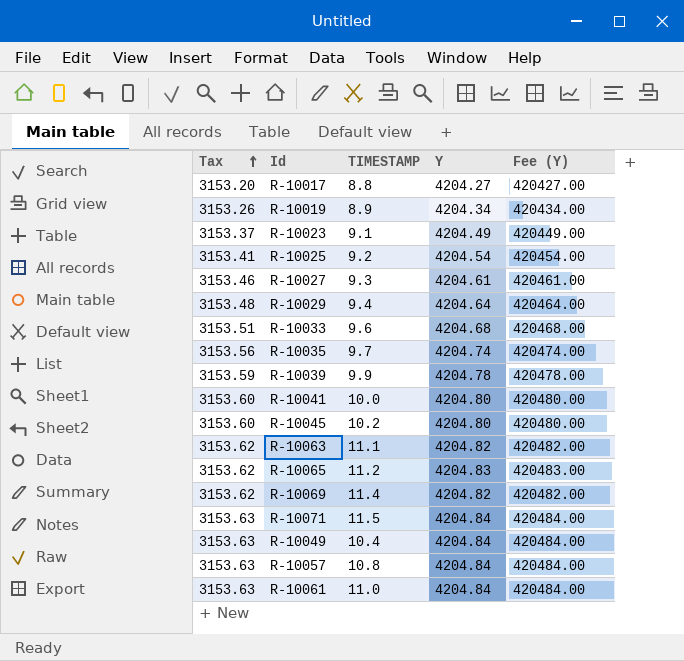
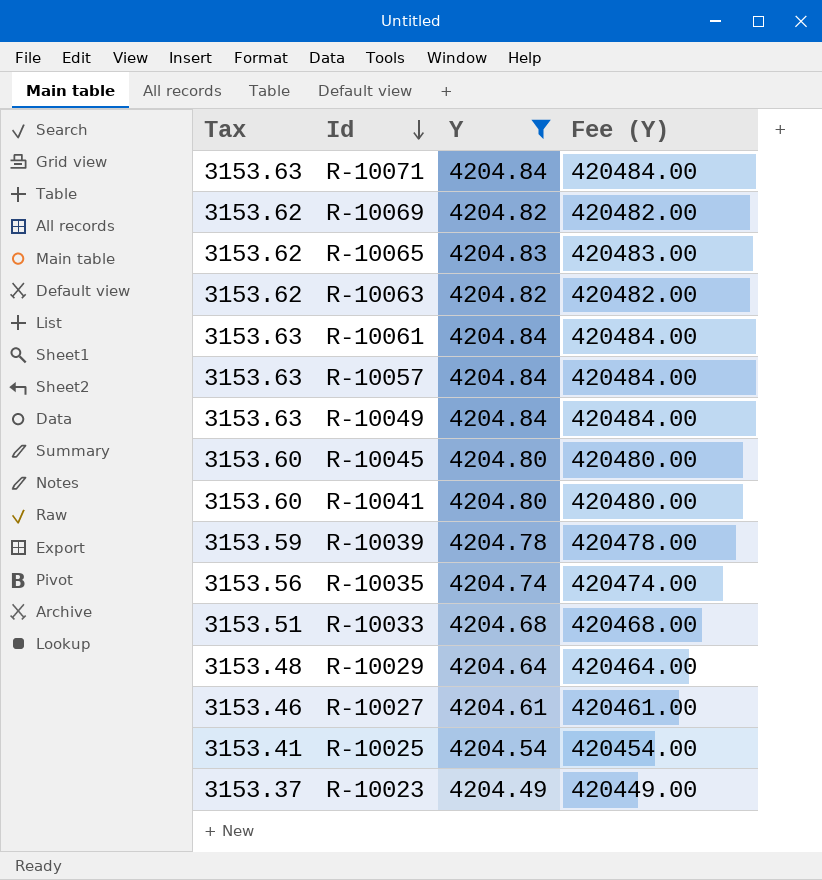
filter: none -> Y >= 4204.49
row order: Tax ascending -> Id descending
column TIMESTAMP | position: 3 -> none

